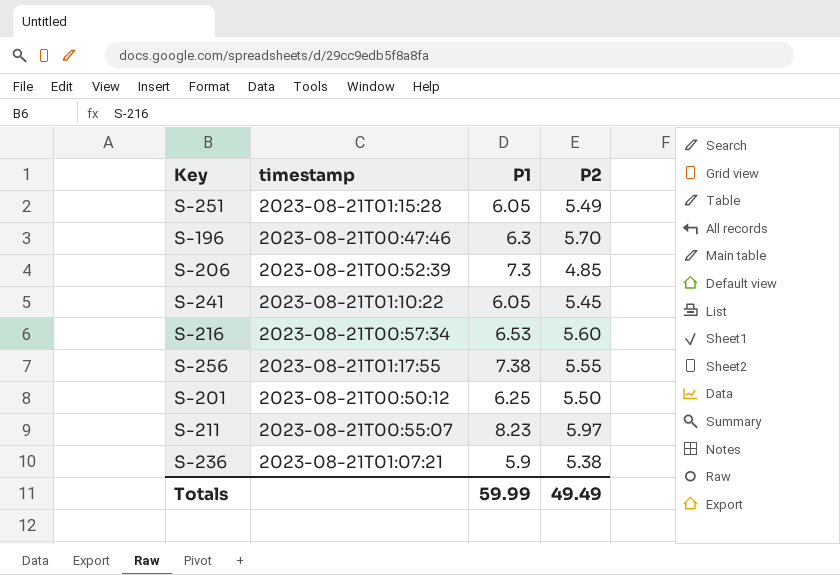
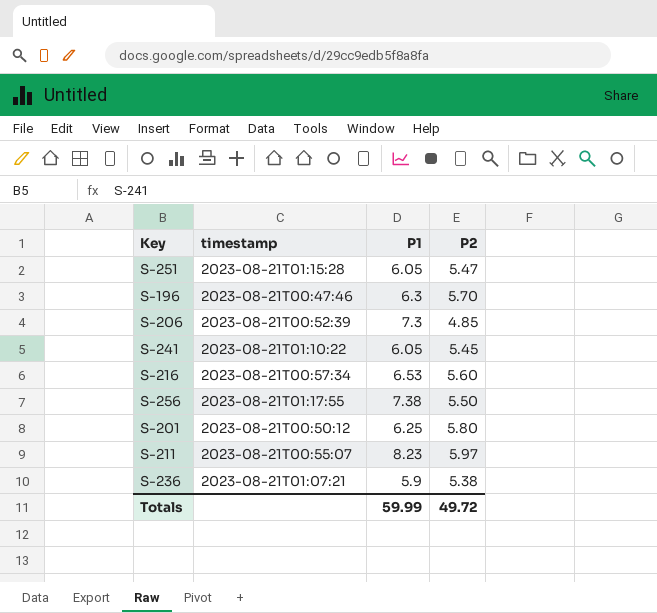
S-251 | P2: 5.49 -> 5.47
S-256 | P2: 5.55 -> 5.50
S-201 | P2: 5.50 -> 5.80
Totals | P2: 49.49 -> 49.72

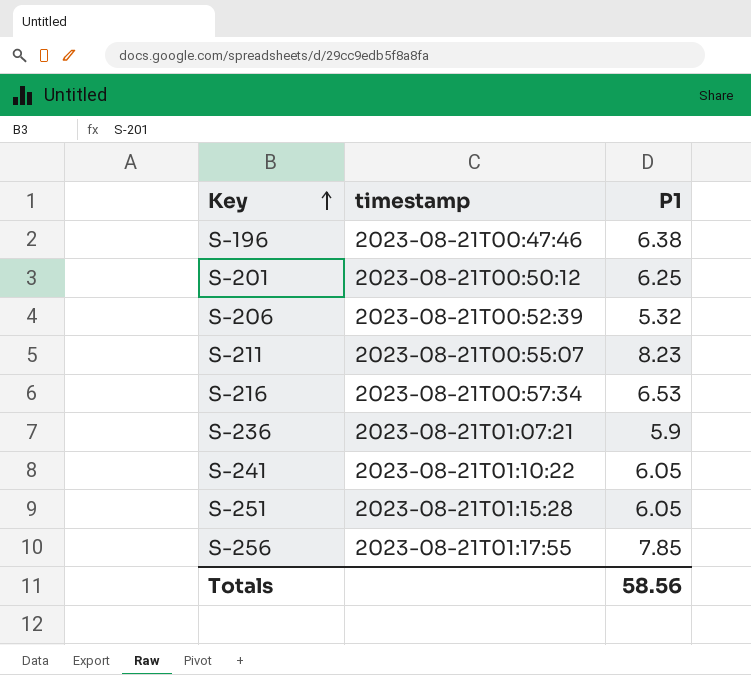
row order: none -> Key ascending
column P2 | position: 4 -> none
S-196 | P1: 6.3 -> 6.38
S-206 | P1: 7.3 -> 5.32
S-256 | P1: 7.38 -> 7.85
Totals | P1: 59.99 -> 58.56

